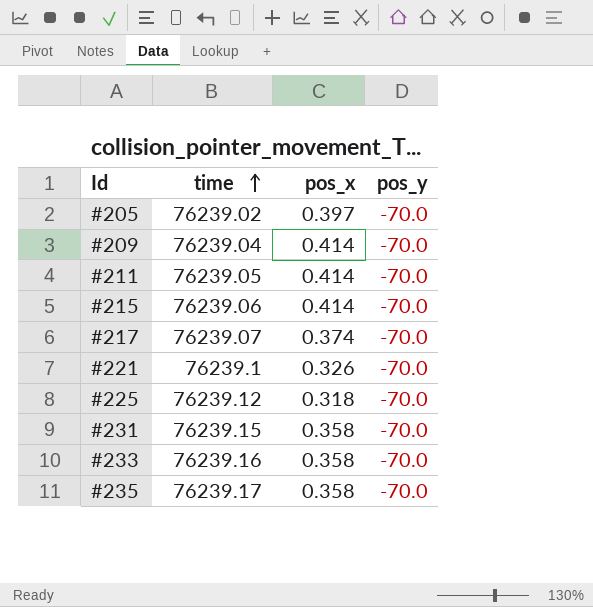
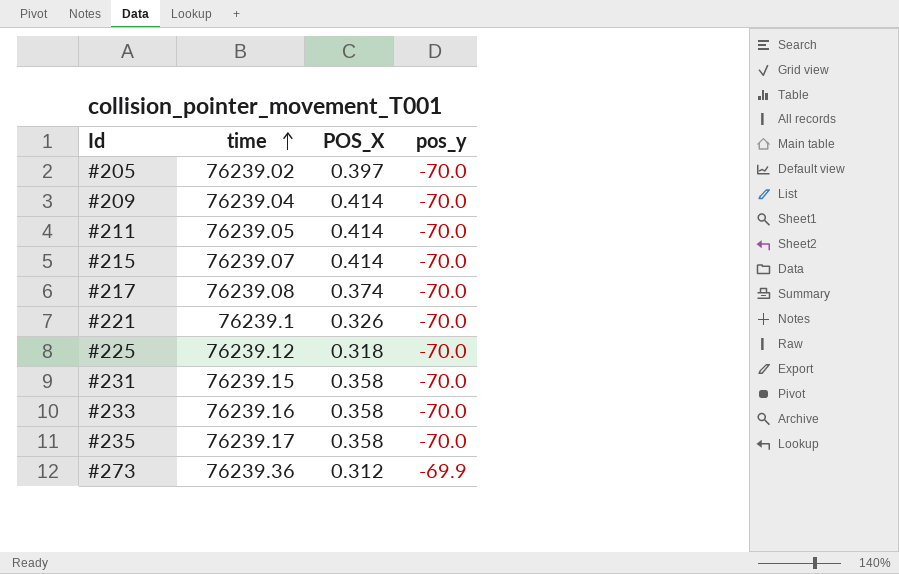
column name: pos_x -> POS_X
#215 | time: 76239.06 -> 76239.07
#217 | time: 76239.07 -> 76239.08
row #273: none -> 76239.36 | 0.312 | -69.9

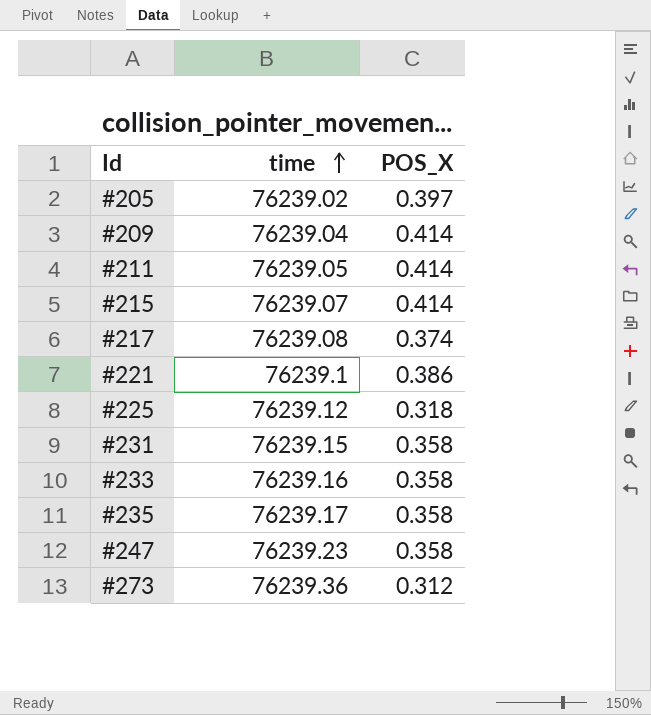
column pos_y | position: 4 -> none
#221 | POS_X: 0.326 -> 0.386
row #247: none -> 76239.23 | 0.358

